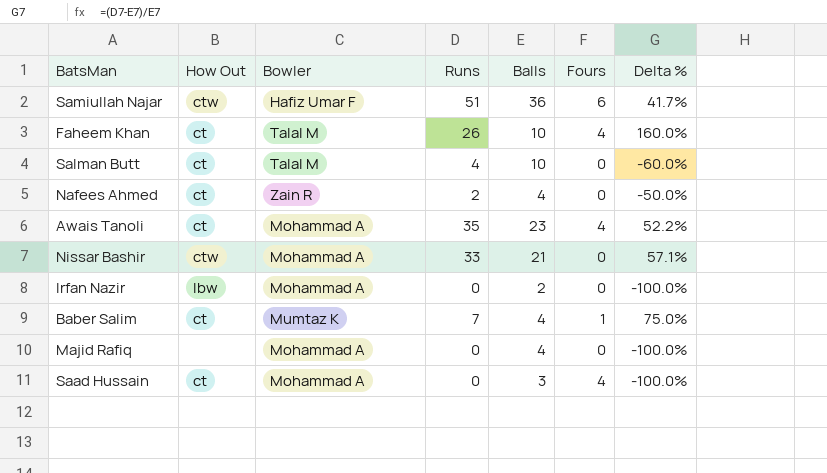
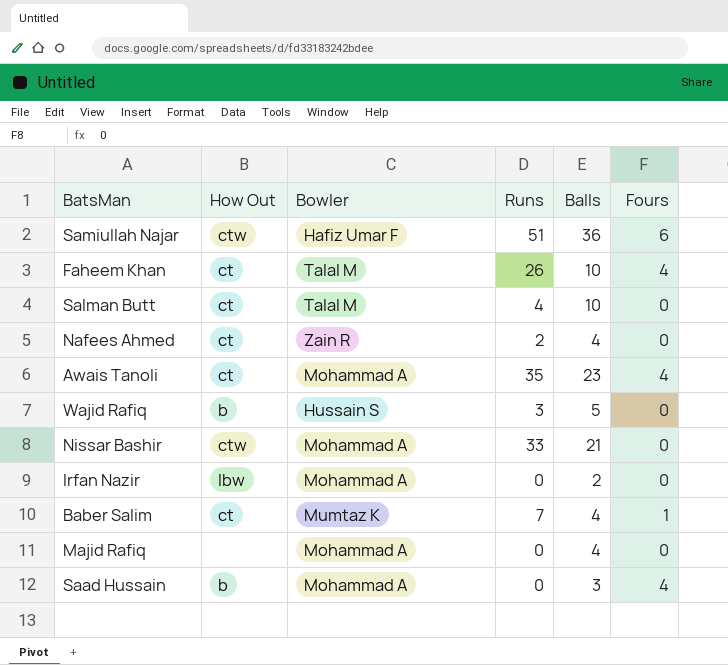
column Delta % | formula: ([Runs] - [Balls]) / [Balls] -> none
row Wajid Rafiq: none -> b | Hussain S | 3 | 5 | 0
Saad Hussain | How Out: ct -> b

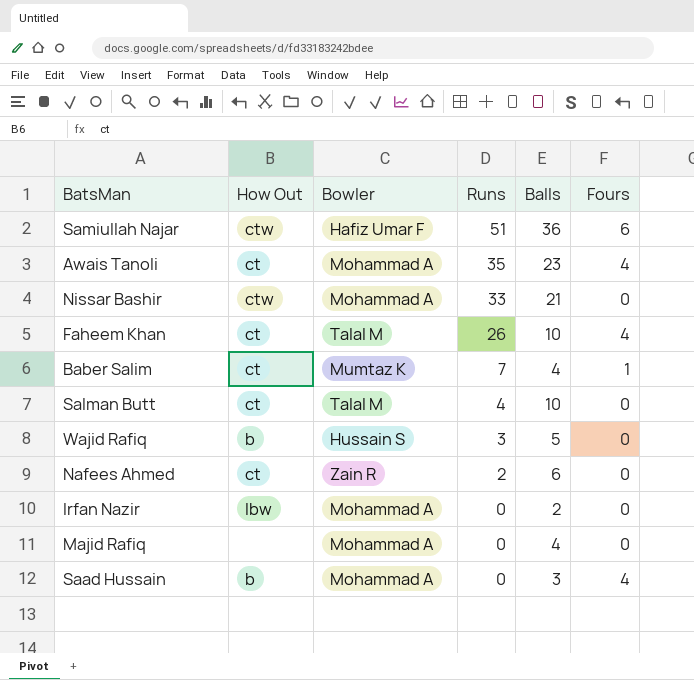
row order: none -> Runs descending
Nafees Ahmed | Balls: 4 -> 6

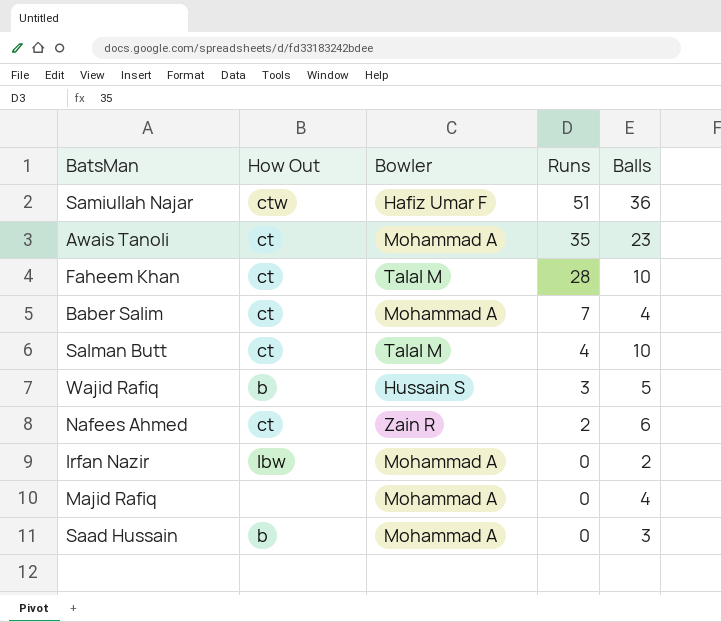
column Fours | position: 6 -> none
row Nissar Bashir: ctw | Mohammad A | 33 | 21 | 0 -> none
Faheem Khan | Runs: 26 -> 28
Baber Salim | Bowler: Mumtaz K -> Mohammad A

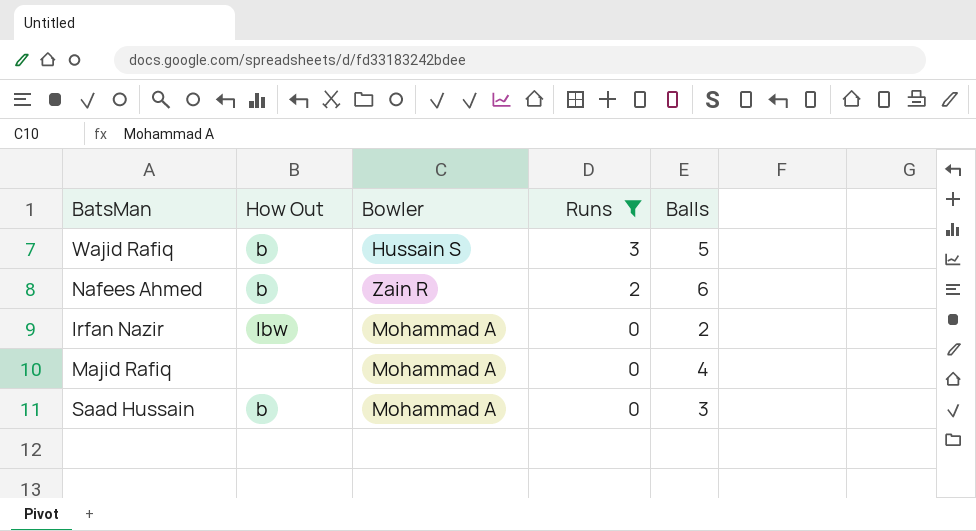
filter: none -> Runs <= 3
Nafees Ahmed | How Out: ct -> b

